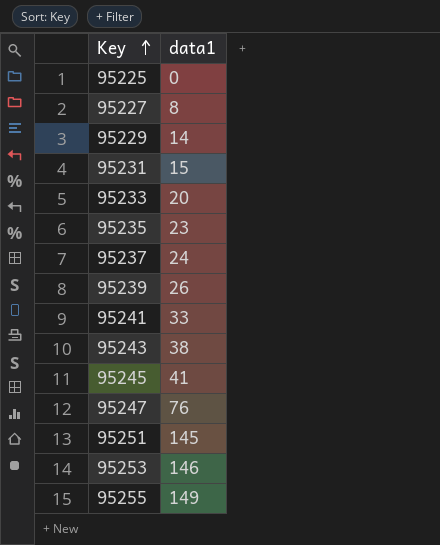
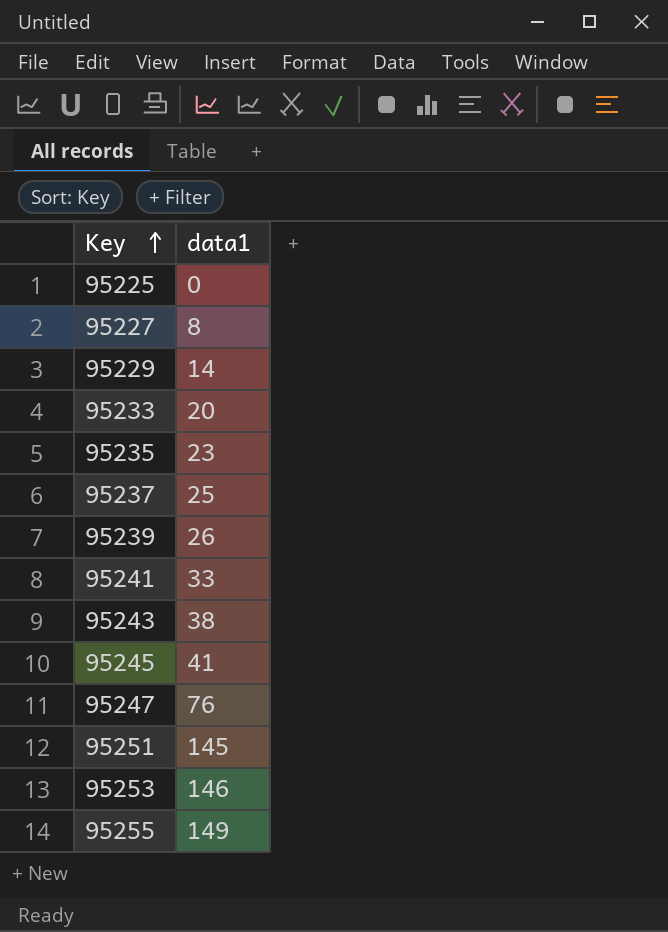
row 95231: 15 -> none
95237 | data1: 24 -> 25

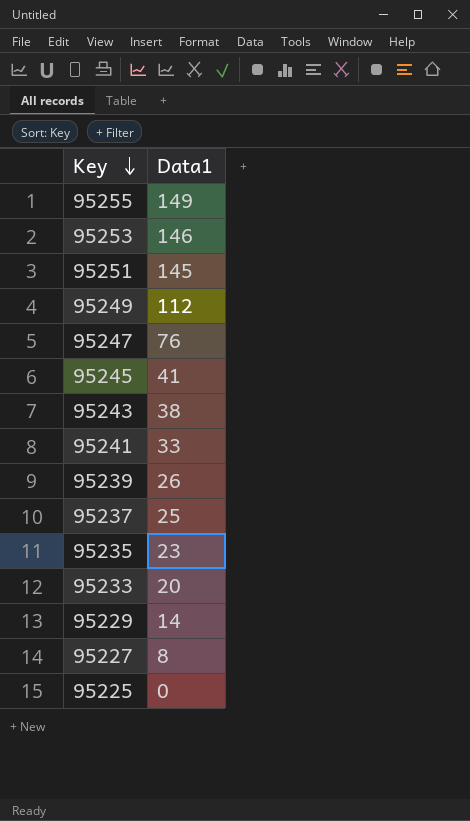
row order: Key ascending -> Key descending
column name: data1 -> Data1
row 95249: none -> 112

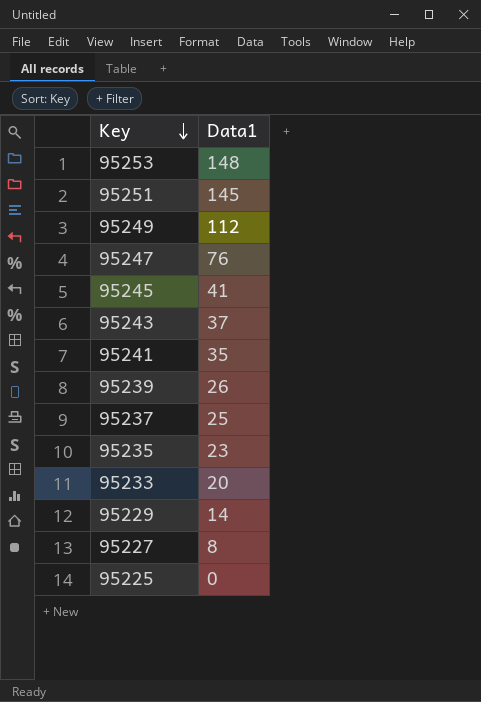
row 95255: 149 -> none
95253 | Data1: 146 -> 148
95243 | Data1: 38 -> 37
95241 | Data1: 33 -> 35

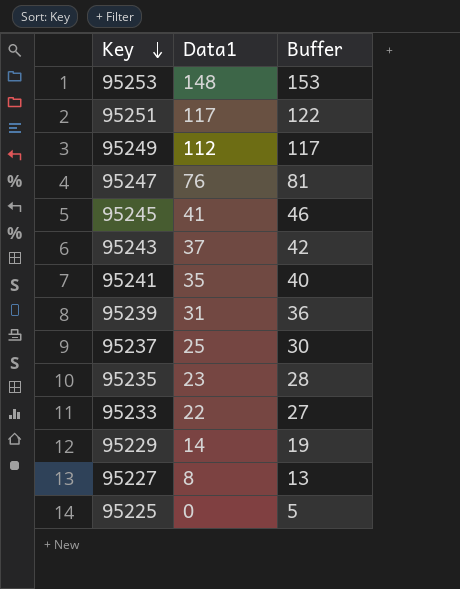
column Buffer | formula: none -> [Data1] + 5
95251 | Data1: 145 -> 117
95239 | Data1: 26 -> 31
95233 | Data1: 20 -> 22

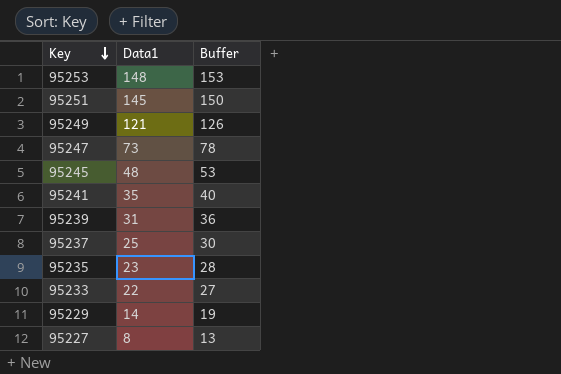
row 95243: 37 | 42 -> none
row 95225: 0 | 5 -> none
95251 | Data1: 117 -> 145
95251 | Buffer: 122 -> 150
95249 | Data1: 112 -> 121
95249 | Buffer: 117 -> 126
95247 | Data1: 76 -> 73
95247 | Buffer: 81 -> 78
95245 | Data1: 41 -> 48
95245 | Buffer: 46 -> 53

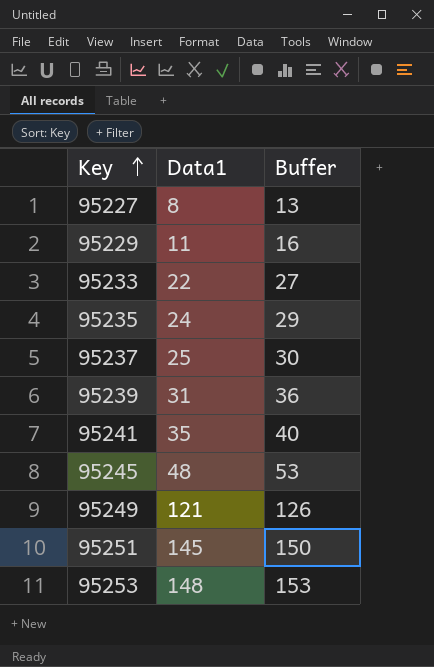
row order: Key descending -> Key ascending
row 95247: 73 | 78 -> none
95229 | Data1: 14 -> 11
95229 | Buffer: 19 -> 16
95235 | Data1: 23 -> 24
95235 | Buffer: 28 -> 29

